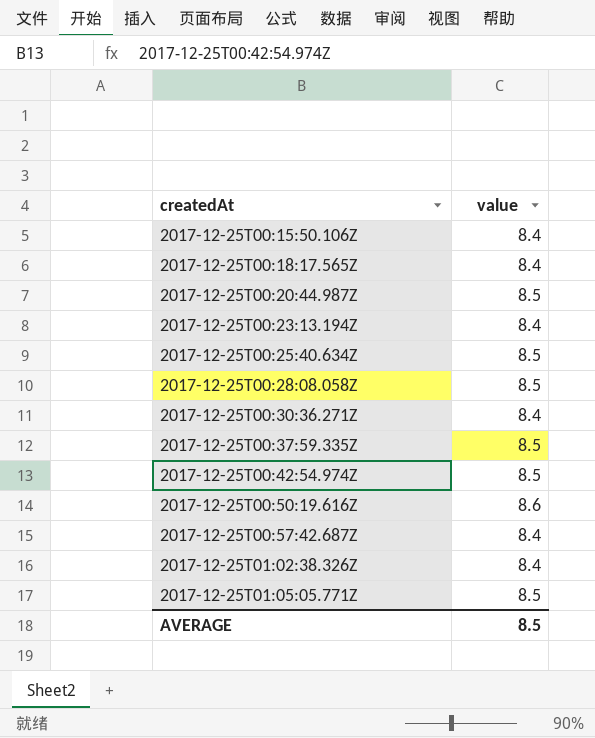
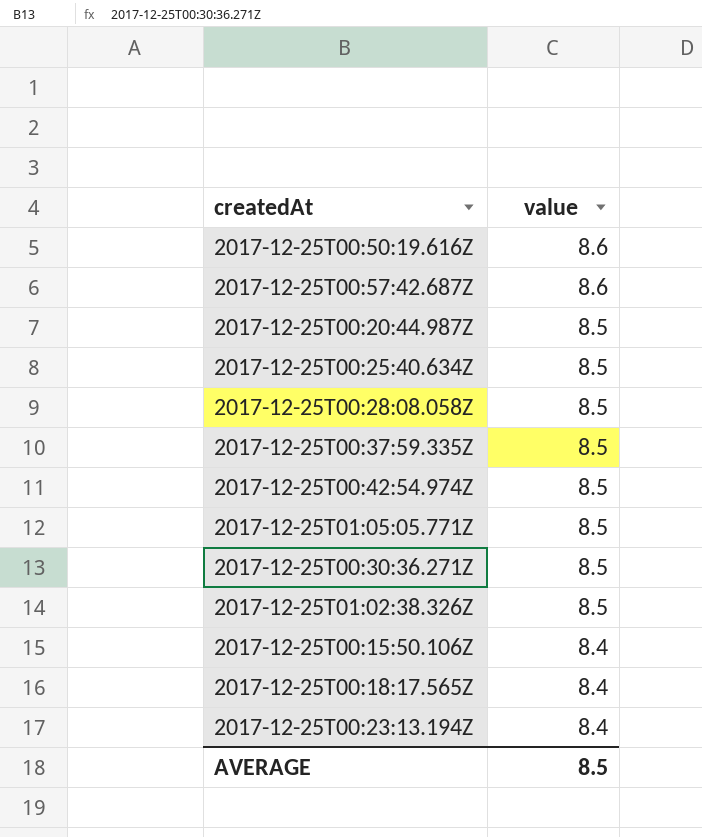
row order: createdAt ascending -> value descending
2017-12-25T00:57:42.687Z | value: 8.4 -> 8.6
2017-12-25T00:30:36.271Z | value: 8.4 -> 8.5
2017-12-25T01:02:38.326Z | value: 8.4 -> 8.5

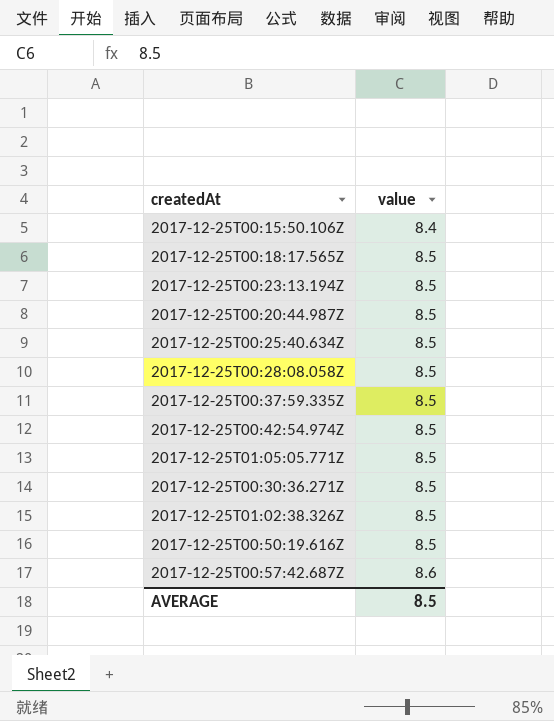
row order: value descending -> value ascending
2017-12-25T00:18:17.565Z | value: 8.4 -> 8.5
2017-12-25T00:23:13.194Z | value: 8.4 -> 8.5
2017-12-25T00:50:19.616Z | value: 8.6 -> 8.5

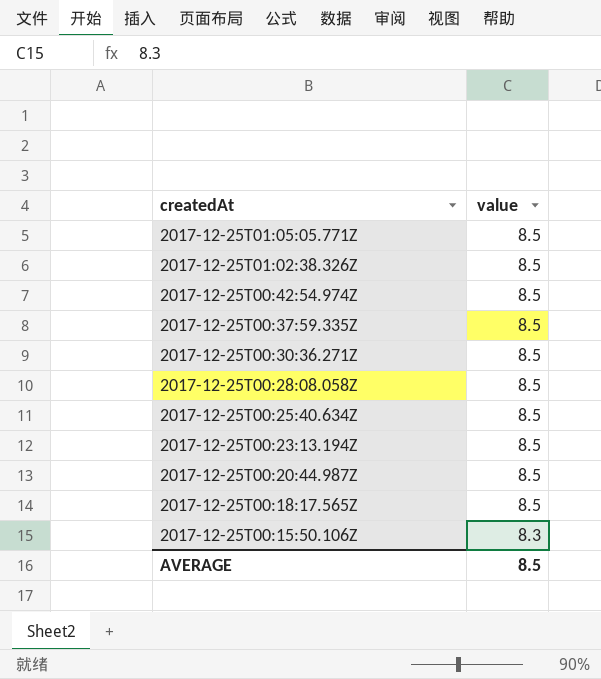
row order: value ascending -> createdAt descending
row 2017-12-25T00:50:19.616Z: 8.5 -> none
row 2017-12-25T00:57:42.687Z: 8.6 -> none
2017-12-25T00:15:50.106Z | value: 8.4 -> 8.3

